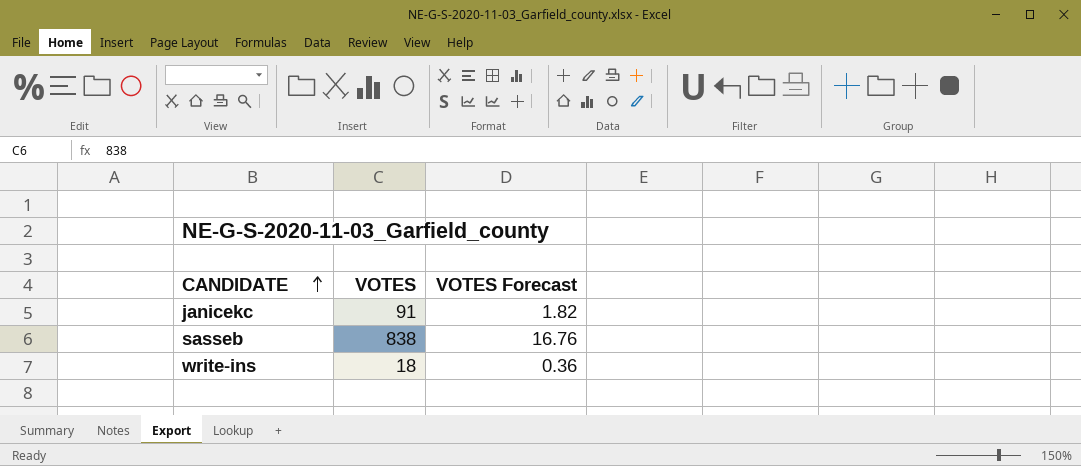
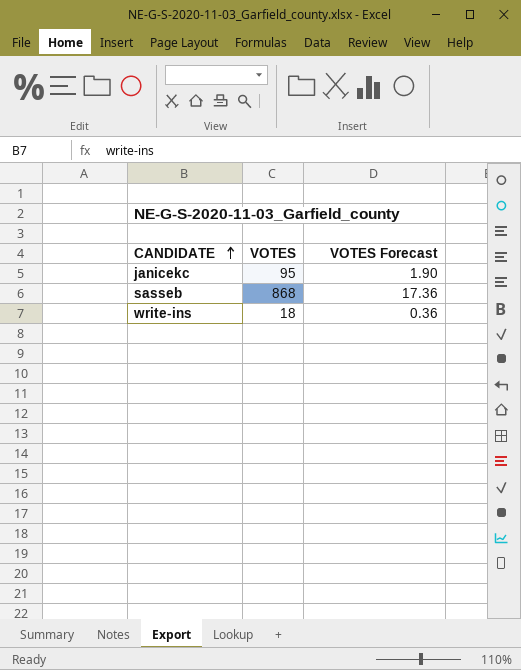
janicekc | VOTES: 91 -> 95
janicekc | VOTES Forecast: 1.82 -> 1.90
sasseb | VOTES: 838 -> 868
sasseb | VOTES Forecast: 16.76 -> 17.36

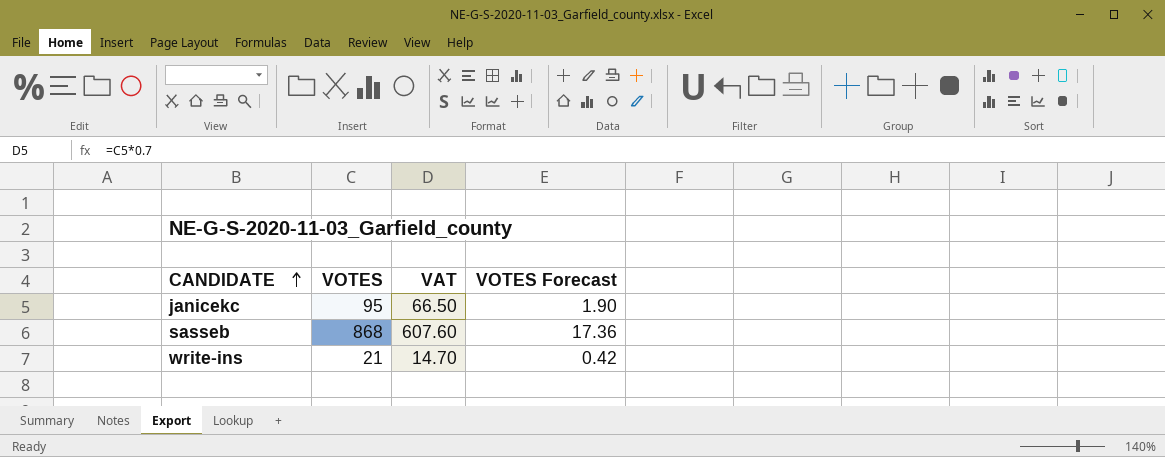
column VAT | formula: none -> [VOTES] * 0.7
write-ins | VOTES: 18 -> 21
write-ins | VOTES Forecast: 0.36 -> 0.42

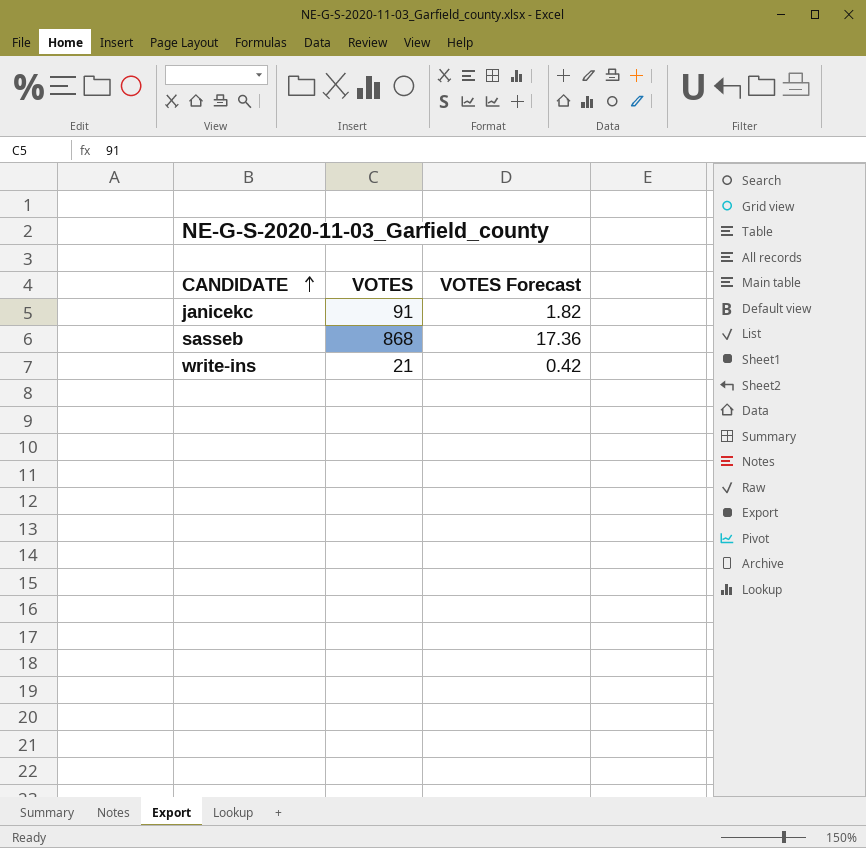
column VAT | formula: [VOTES] * 0.7 -> none
janicekc | VOTES: 95 -> 91
janicekc | VOTES Forecast: 1.90 -> 1.82

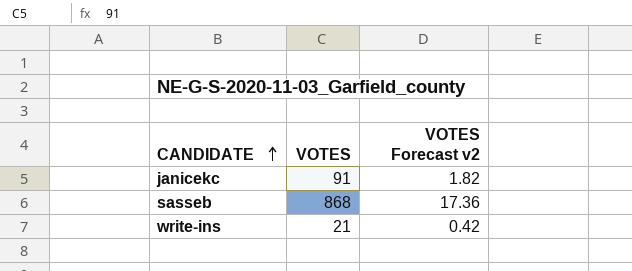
column name: VOTES Forecast -> VOTES Forecast v2

